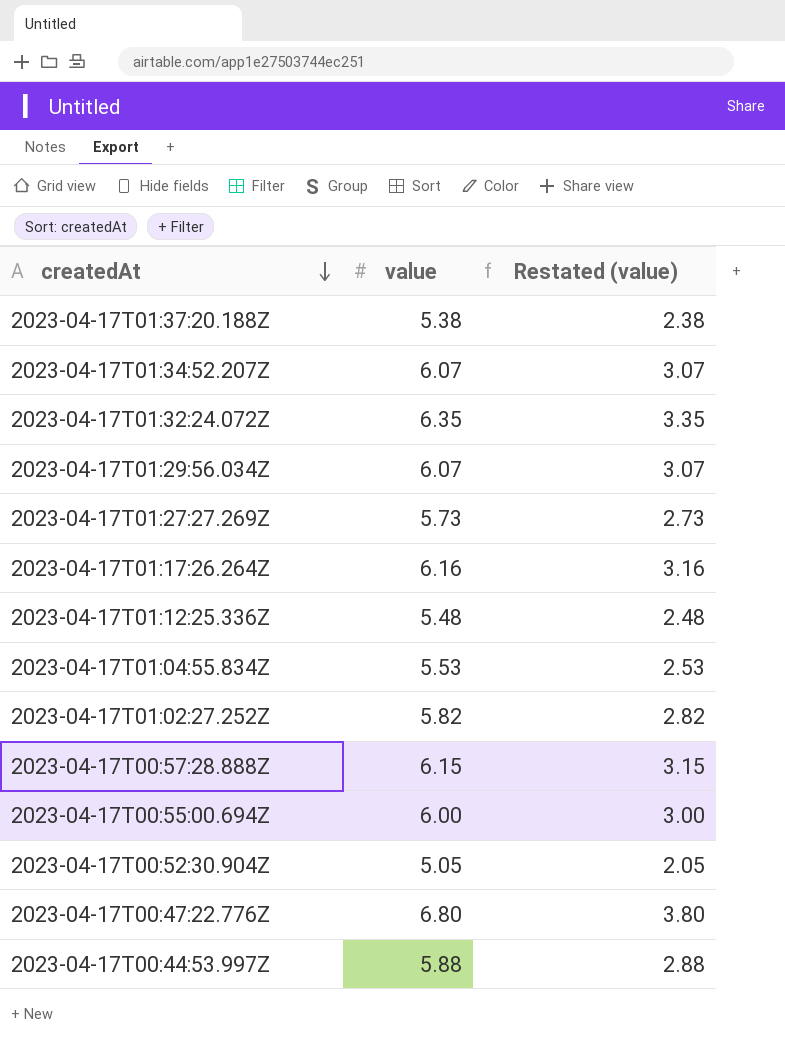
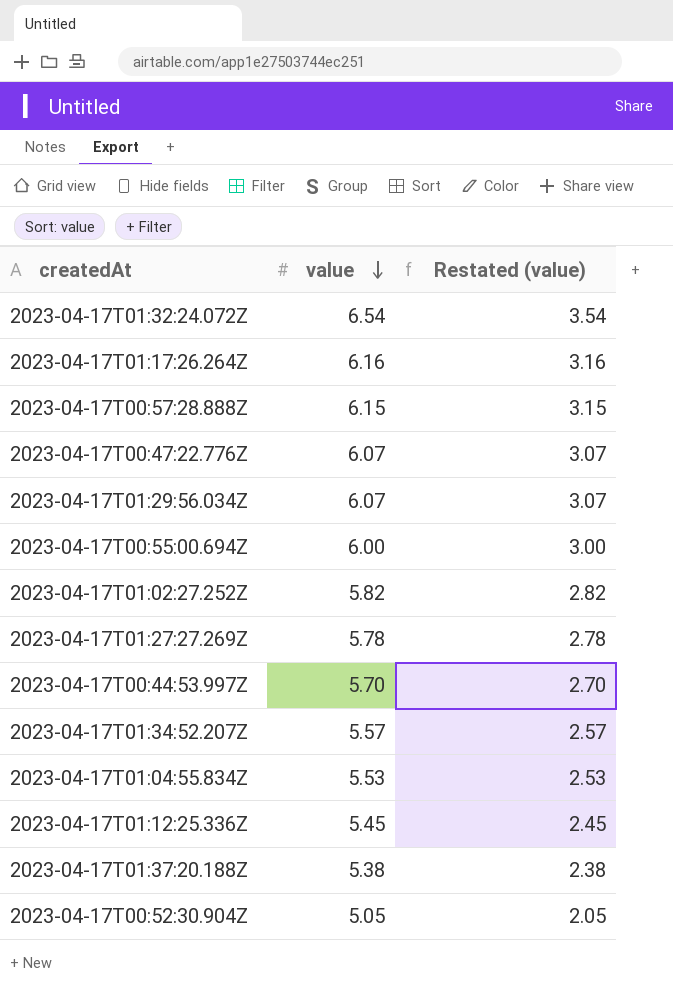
row order: createdAt descending -> value descending
2023-04-17T01:32:24.072Z | value: 6.35 -> 6.54
2023-04-17T01:32:24.072Z | Restated (value): 3.35 -> 3.54
2023-04-17T00:47:22.776Z | value: 6.80 -> 6.07
2023-04-17T00:47:22.776Z | Restated (value): 3.80 -> 3.07
2023-04-17T01:27:27.269Z | value: 5.73 -> 5.78
2023-04-17T01:27:27.269Z | Restated (value): 2.73 -> 2.78
2023-04-17T00:44:53.997Z | value: 5.88 -> 5.70
2023-04-17T00:44:53.997Z | Restated (value): 2.88 -> 2.70
2023-04-17T01:34:52.207Z | value: 6.07 -> 5.57
2023-04-17T01:34:52.207Z | Restated (value): 3.07 -> 2.57
2023-04-17T01:12:25.336Z | value: 5.48 -> 5.45
2023-04-17T01:12:25.336Z | Restated (value): 2.48 -> 2.45

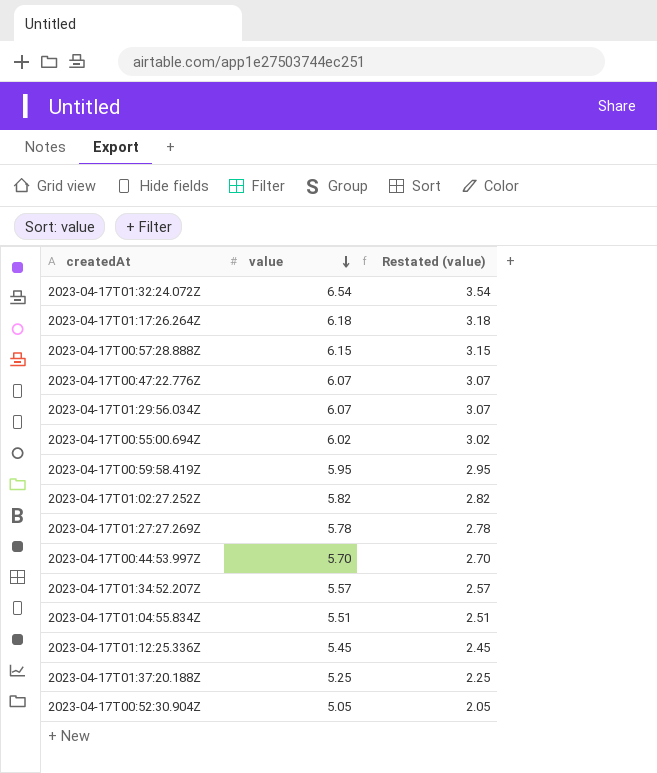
2023-04-17T01:17:26.264Z | value: 6.16 -> 6.18
2023-04-17T01:17:26.264Z | Restated (value): 3.16 -> 3.18
2023-04-17T00:55:00.694Z | value: 6.00 -> 6.02
2023-04-17T00:55:00.694Z | Restated (value): 3.00 -> 3.02
row 2023-04-17T00:59:58.419Z: none -> 5.95 | 2.95
2023-04-17T01:04:55.834Z | value: 5.53 -> 5.51
2023-04-17T01:04:55.834Z | Restated (value): 2.53 -> 2.51
2023-04-17T01:37:20.188Z | value: 5.38 -> 5.25
2023-04-17T01:37:20.188Z | Restated (value): 2.38 -> 2.25

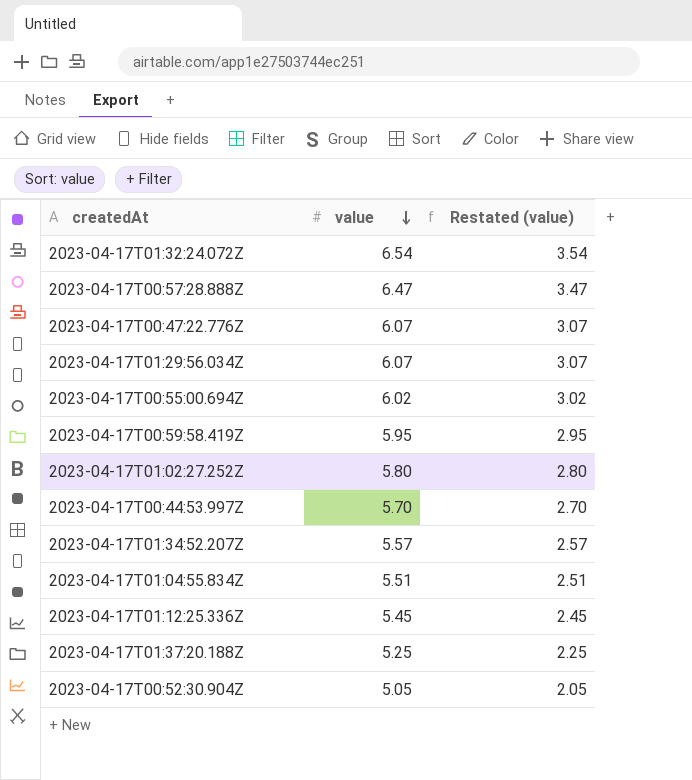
row 2023-04-17T01:17:26.264Z: 6.18 | 3.18 -> none
row 2023-04-17T01:27:27.269Z: 5.78 | 2.78 -> none
2023-04-17T00:57:28.888Z | value: 6.15 -> 6.47
2023-04-17T00:57:28.888Z | Restated (value): 3.15 -> 3.47
2023-04-17T01:02:27.252Z | value: 5.82 -> 5.80
2023-04-17T01:02:27.252Z | Restated (value): 2.82 -> 2.80

